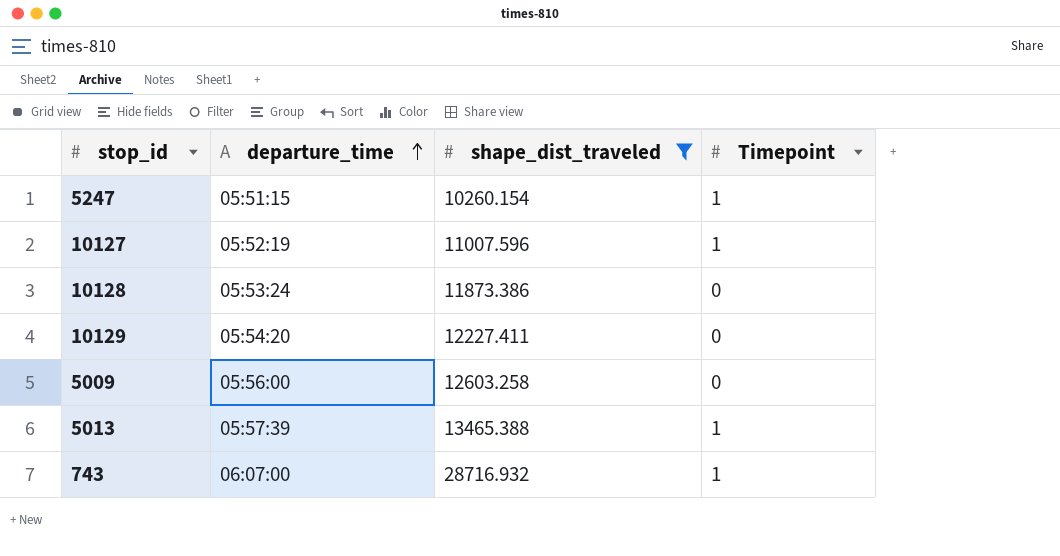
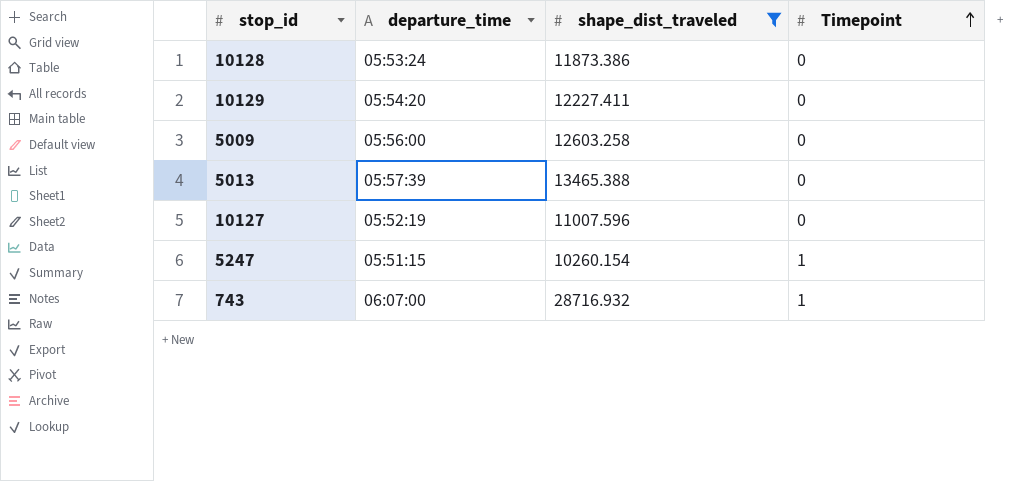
row order: departure_time ascending -> Timepoint ascending
5013 | Timepoint: 1 -> 0
10127 | Timepoint: 1 -> 0

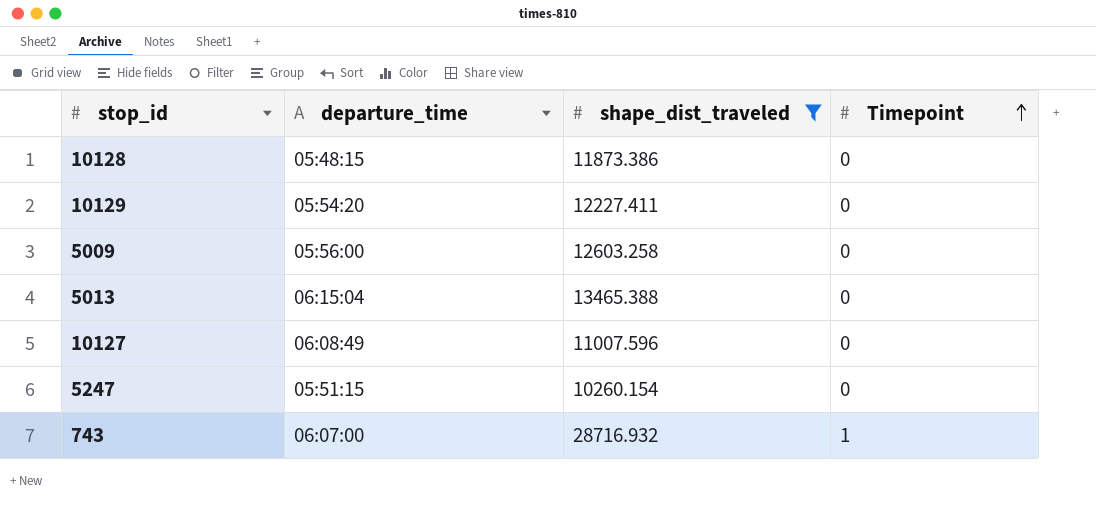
10128 | departure_time: 05:53:24 -> 05:48:15
5013 | departure_time: 05:57:39 -> 06:15:04
10127 | departure_time: 05:52:19 -> 06:08:49
5247 | Timepoint: 1 -> 0

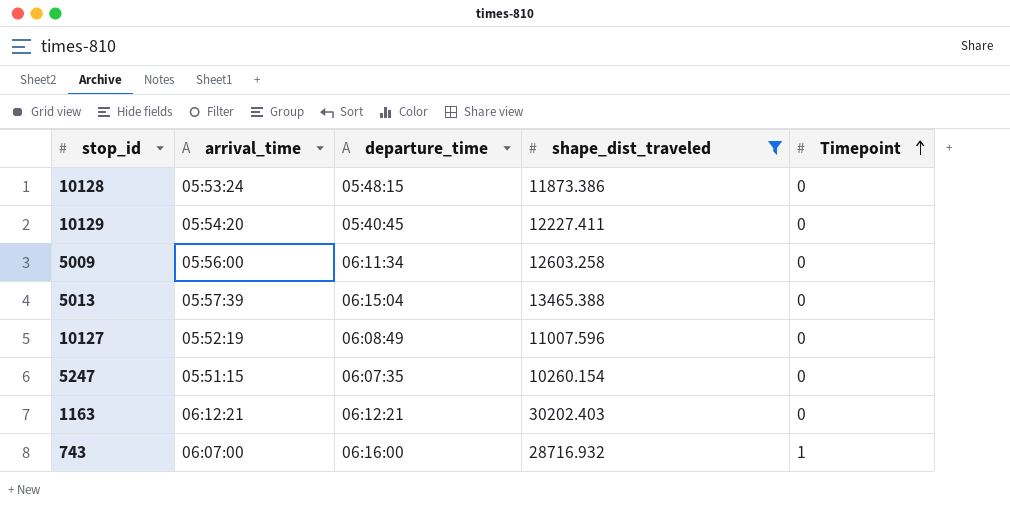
column arrival_time | position: none -> 2
10129 | departure_time: 05:54:20 -> 05:40:45
5009 | departure_time: 05:56:00 -> 06:11:34
5247 | departure_time: 05:51:15 -> 06:07:35
row 1163: none -> 06:12:21 | 06:12:21 | 30202.403 | 0
743 | departure_time: 06:07:00 -> 06:16:00

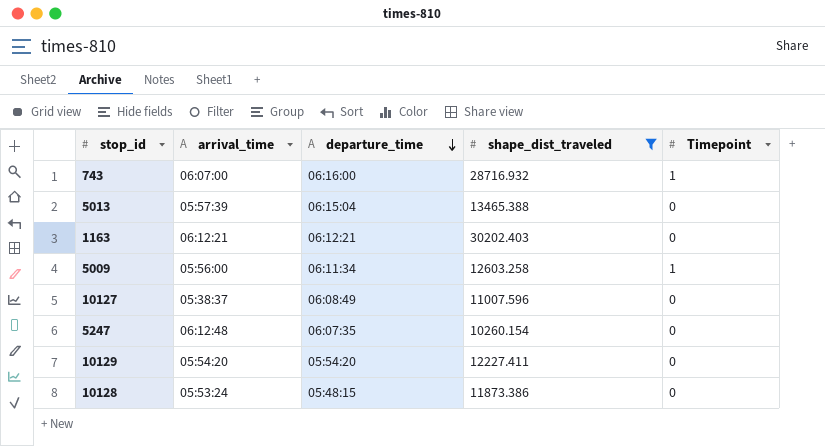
row order: Timepoint ascending -> departure_time descending
5009 | Timepoint: 0 -> 1
10127 | arrival_time: 05:52:19 -> 05:38:37
5247 | arrival_time: 05:51:15 -> 06:12:48
10129 | departure_time: 05:40:45 -> 05:54:20

